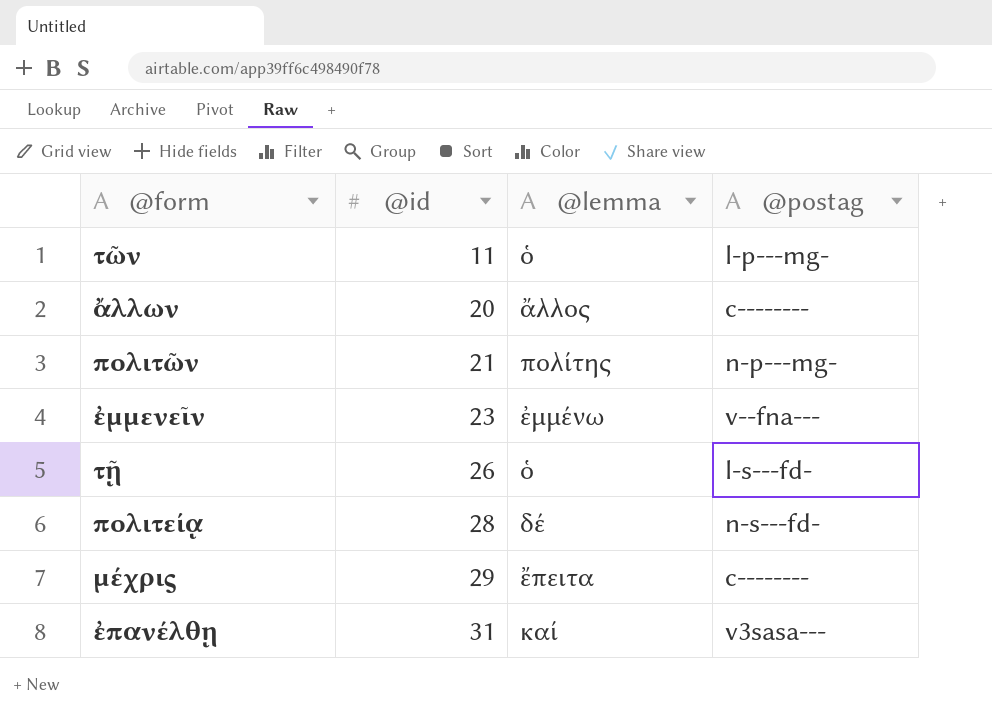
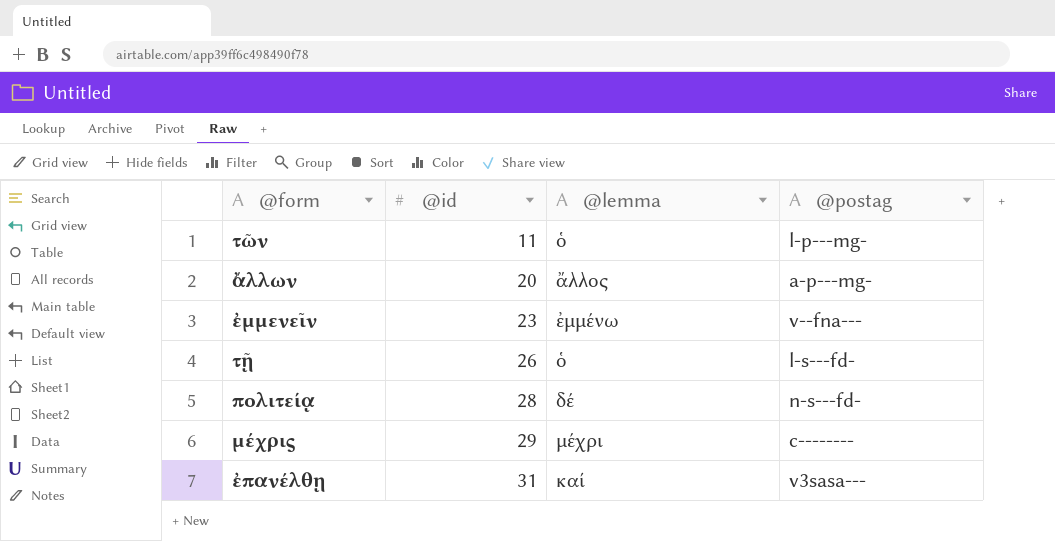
row πολιτῶν: 21 | πολίτης | n-p---mg- -> none
ἄλλων | @postag: c-------- -> a-p---mg-
μέχρις | @lemma: ἔπειτα -> μέχρι

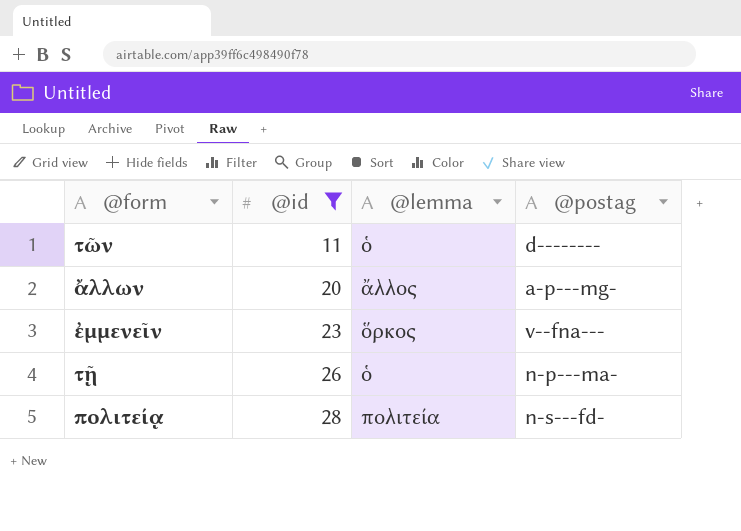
filter: none -> @id <= 28
τῶν | @postag: l-p---mg- -> d--------
ἐμμενεῖν | @lemma: ἐμμένω -> ὅρκος
τῇ | @postag: l-s---fd- -> n-p---ma-
πολιτείᾳ | @lemma: δέ -> πολιτεία

